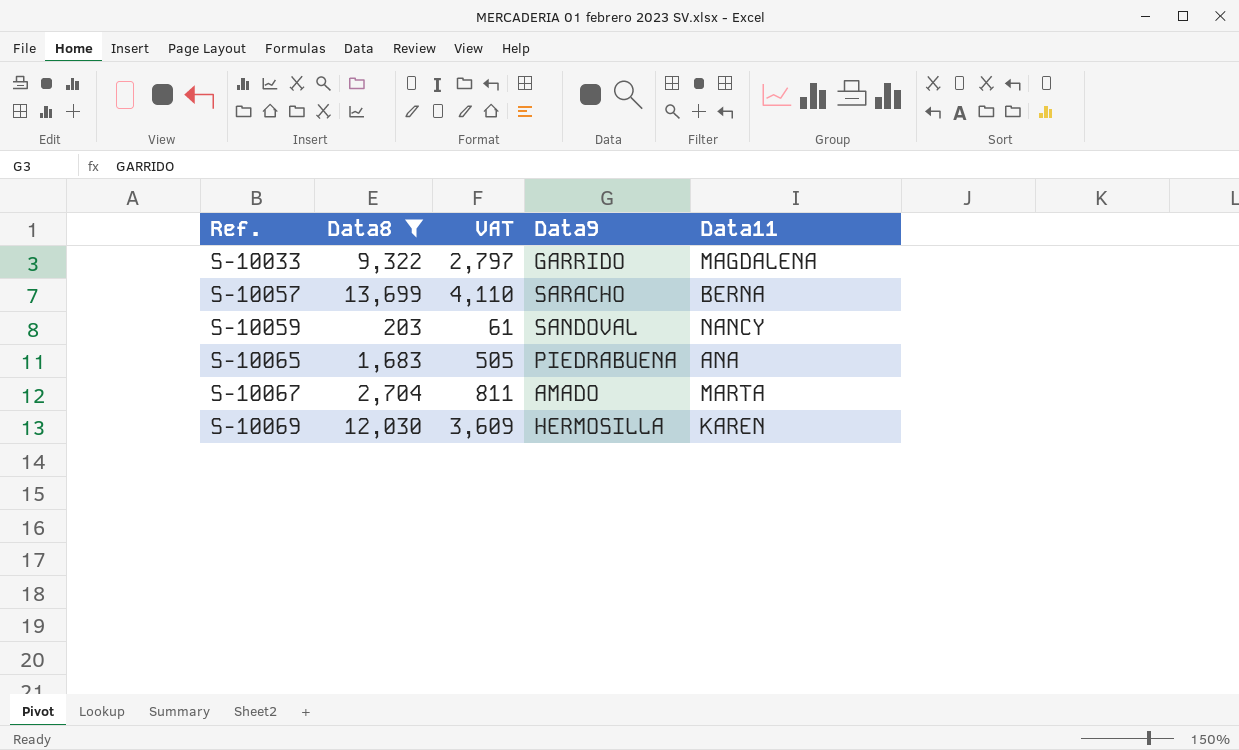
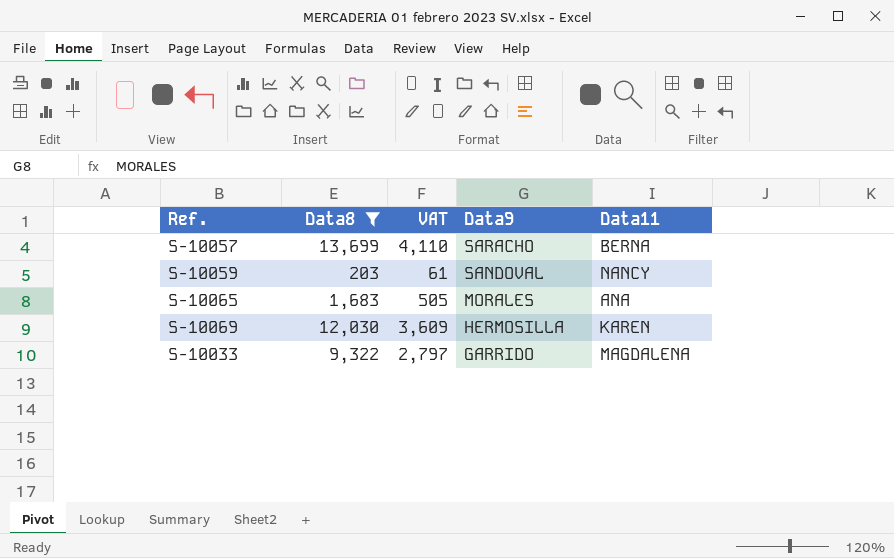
row order: Ref. ascending -> Data9 descending
row S-10067: 2,704 | 811 | AMADO | MARTA -> none
S-10065 | Data9: PIEDRABUENA -> MORALES

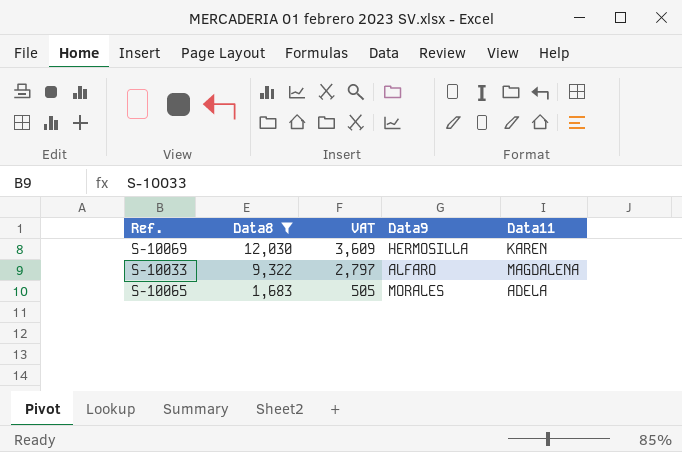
row order: Data9 descending -> Data8 descending
row S-10057: 13,699 | 4,110 | SARACHO | BERNA -> none
row S-10059: 203 | 61 | SANDOVAL | NANCY -> none
S-10033 | Data9: GARRIDO -> ALFARO
S-10065 | Data11: ANA -> ADELA

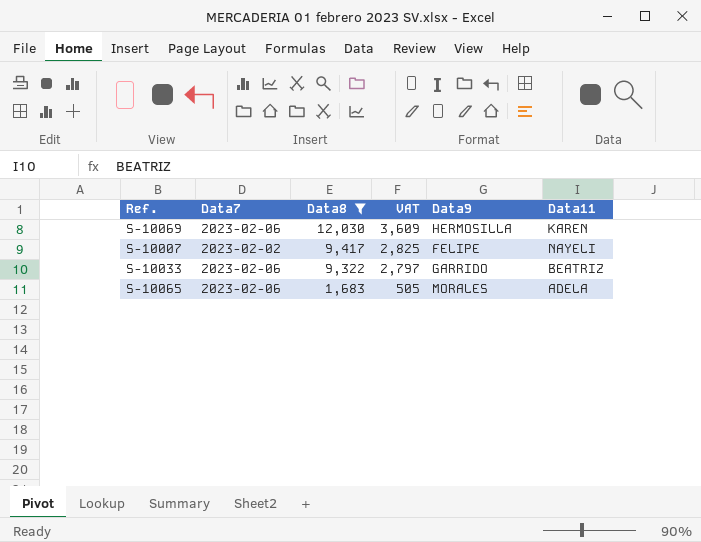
column Data7 | position: none -> 2
row S-10007: none -> 2023-02-02 | 9,417 | 2,825 | FELIPE | NAYELI
S-10033 | Data9: ALFARO -> GARRIDO
S-10033 | Data11: MAGDALENA -> BEATRIZ

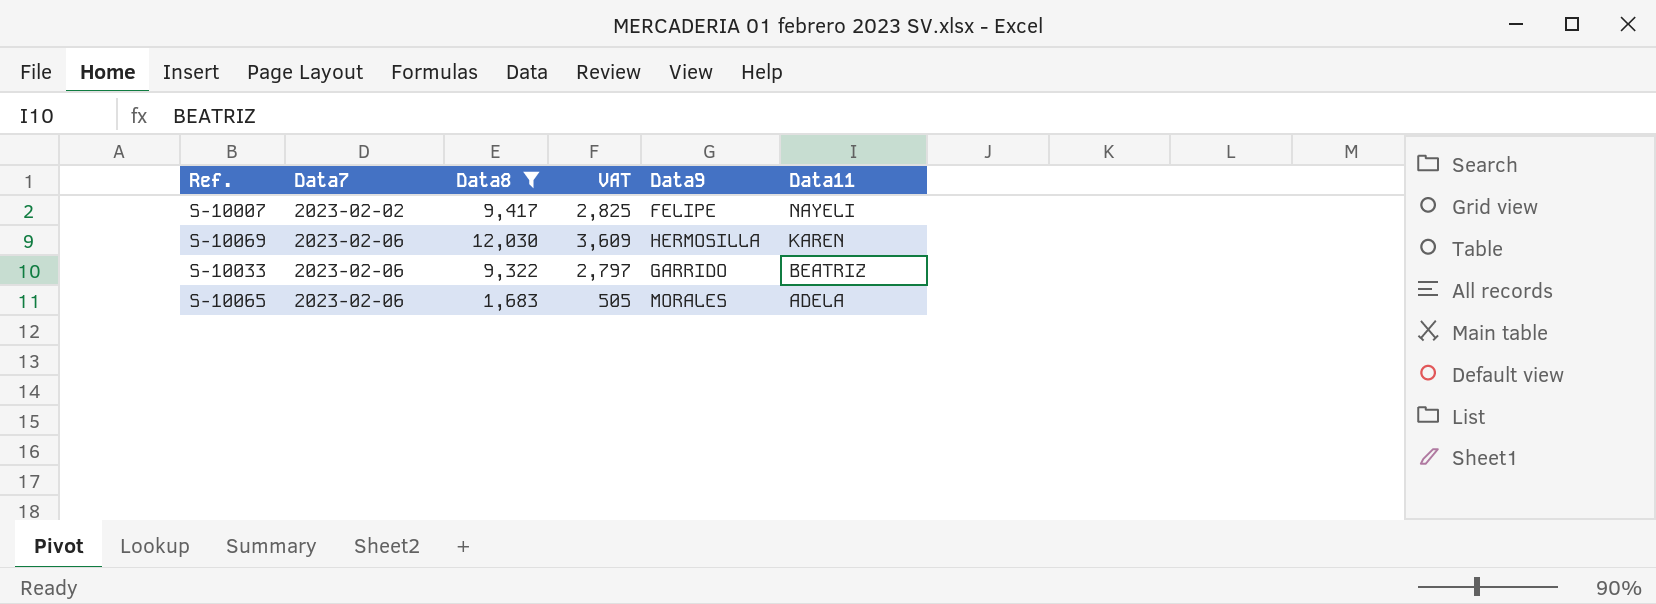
row order: Data8 descending -> Data7 ascending

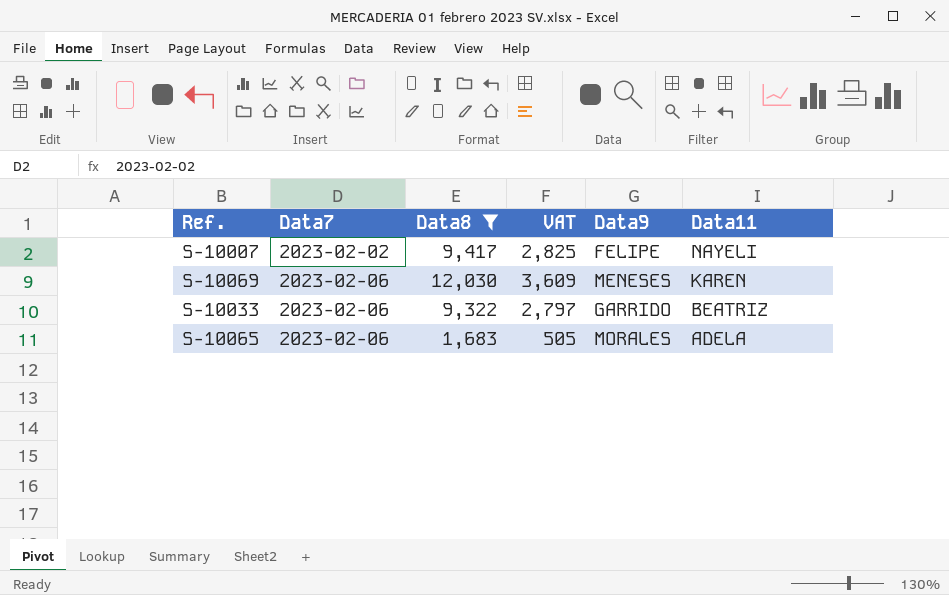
S-10069 | Data9: HERMOSILLA -> MENESES

